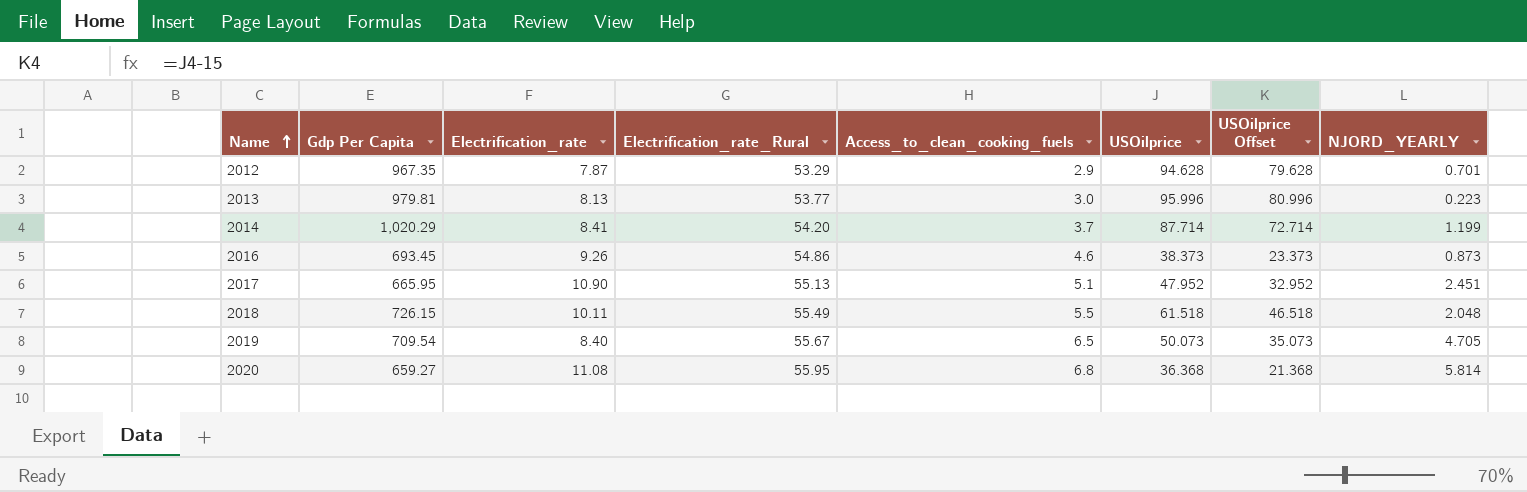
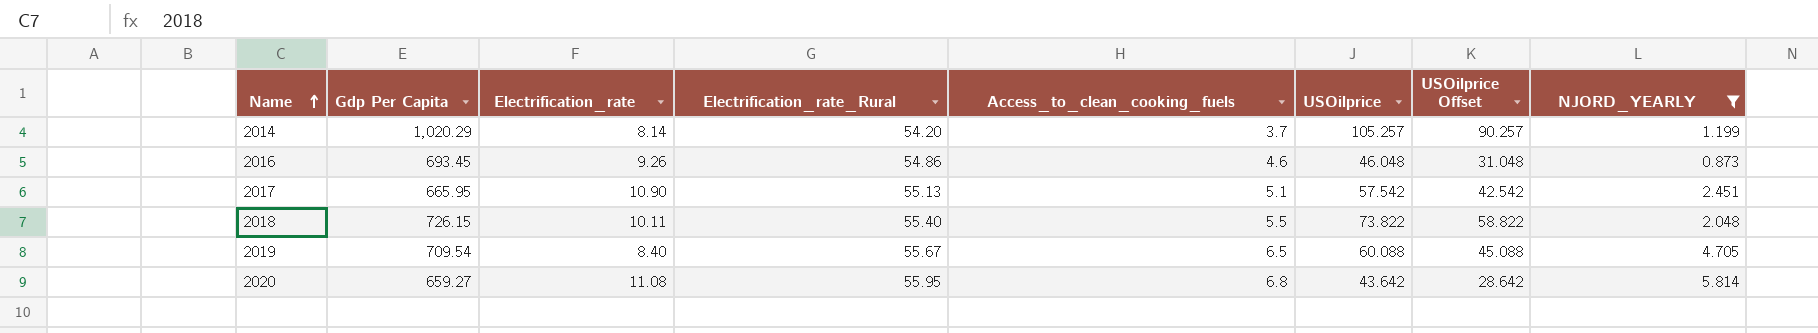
filter: none -> NJORD_YEARLY >= 0.873
2014 | Electrification_rate: 8.41 -> 8.14
2014 | USOilprice: 87.714 -> 105.257
2014 | USOilprice Offset: 72.714 -> 90.257
2016 | USOilprice: 38.373 -> 46.048
2016 | USOilprice Offset: 23.373 -> 31.048
2017 | USOilprice: 47.952 -> 57.542
2017 | USOilprice Offset: 32.952 -> 42.542
2018 | Electrification_rate_Rural: 55.49 -> 55.40
2018 | USOilprice: 61.518 -> 73.822
2018 | USOilprice Offset: 46.518 -> 58.822
2019 | USOilprice: 50.073 -> 60.088
2019 | USOilprice Offset: 35.073 -> 45.088
2020 | USOilprice: 36.368 -> 43.642
2020 | USOilprice Offset: 21.368 -> 28.642

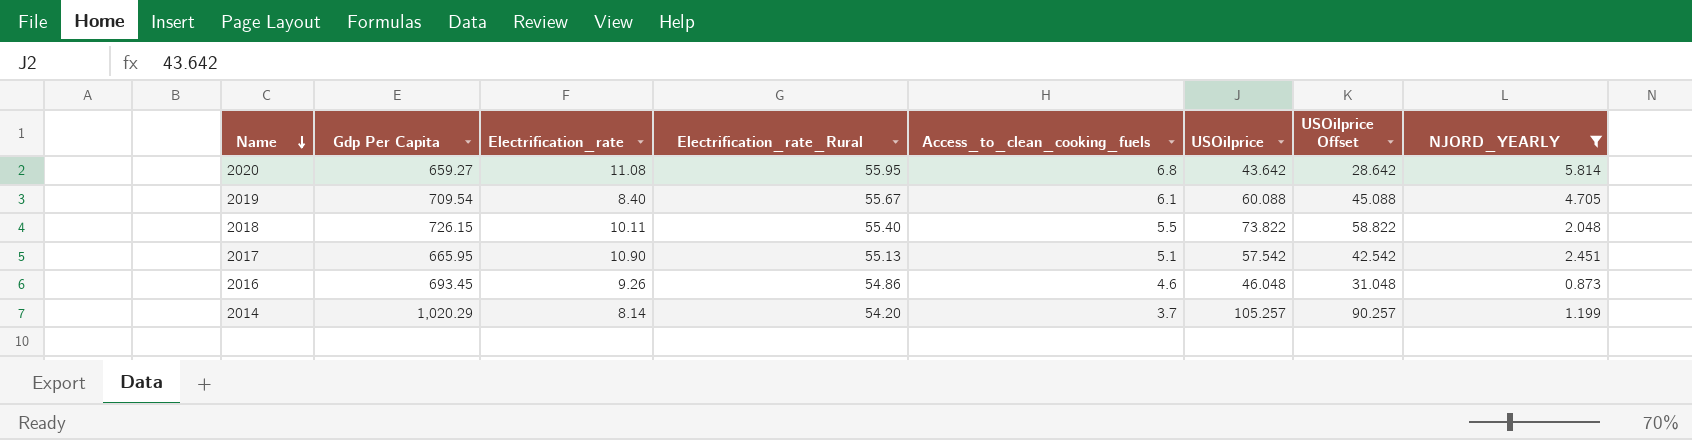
row order: Name ascending -> Name descending
2019 | Access_to_clean_cooking_fuels: 6.5 -> 6.1

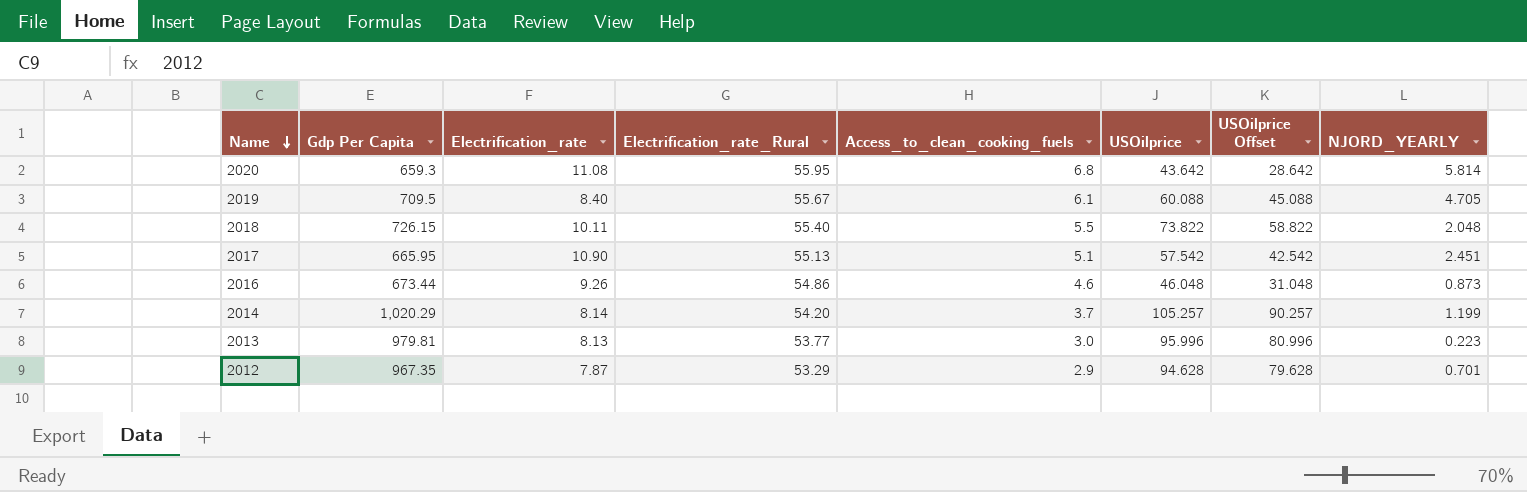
filter: NJORD_YEARLY >= 0.873 -> none
2020 | Gdp Per Capita: 659.27 -> 659.3
2019 | Gdp Per Capita: 709.54 -> 709.5
2016 | Gdp Per Capita: 693.45 -> 673.44

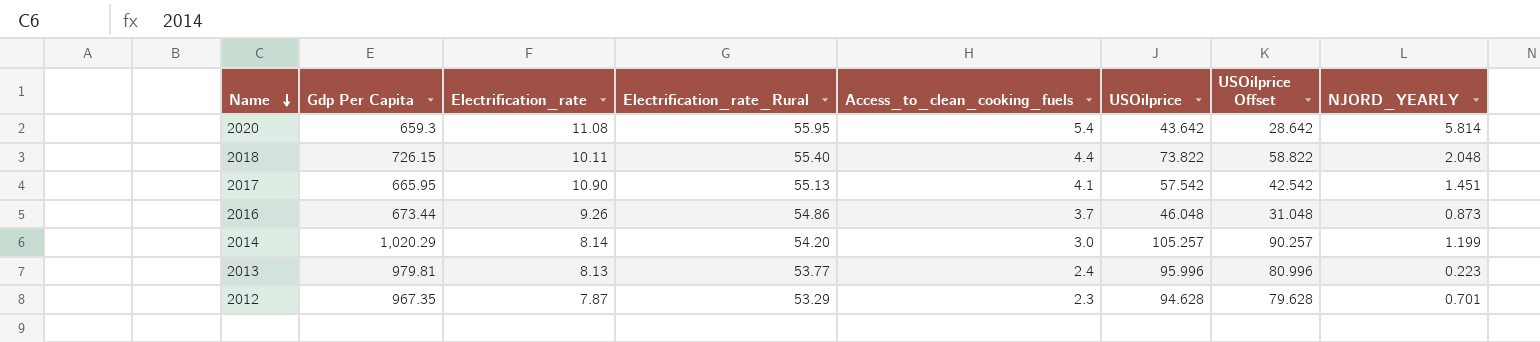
row 2019: 709.5 | 8.40 | 55.67 | 6.1 | 60.088 | 45.088 | 4.705 -> none
2020 | Access_to_clean_cooking_fuels: 6.8 -> 5.4
2018 | Access_to_clean_cooking_fuels: 5.5 -> 4.4
2017 | Access_to_clean_cooking_fuels: 5.1 -> 4.1
2017 | NJORD_YEARLY: 2.451 -> 1.451
2016 | Access_to_clean_cooking_fuels: 4.6 -> 3.7
2014 | Access_to_clean_cooking_fuels: 3.7 -> 3.0
2013 | Access_to_clean_cooking_fuels: 3.0 -> 2.4
2012 | Access_to_clean_cooking_fuels: 2.9 -> 2.3

